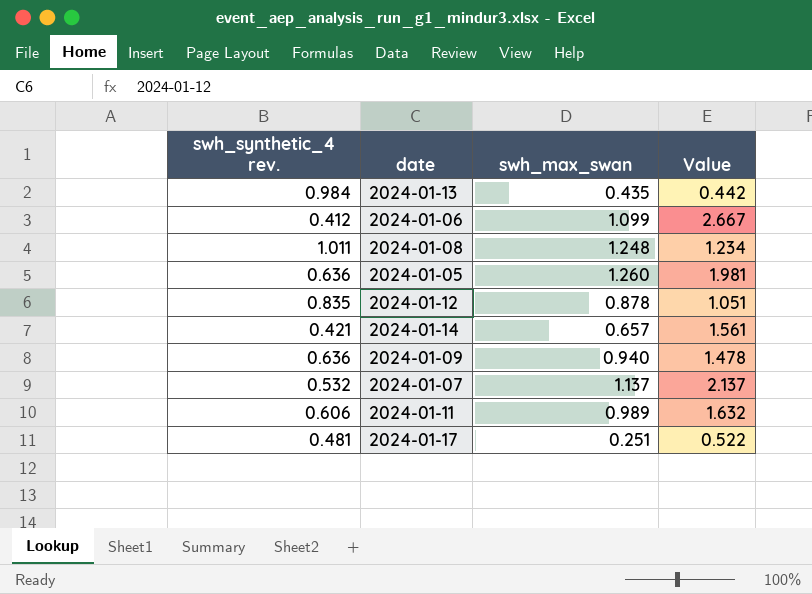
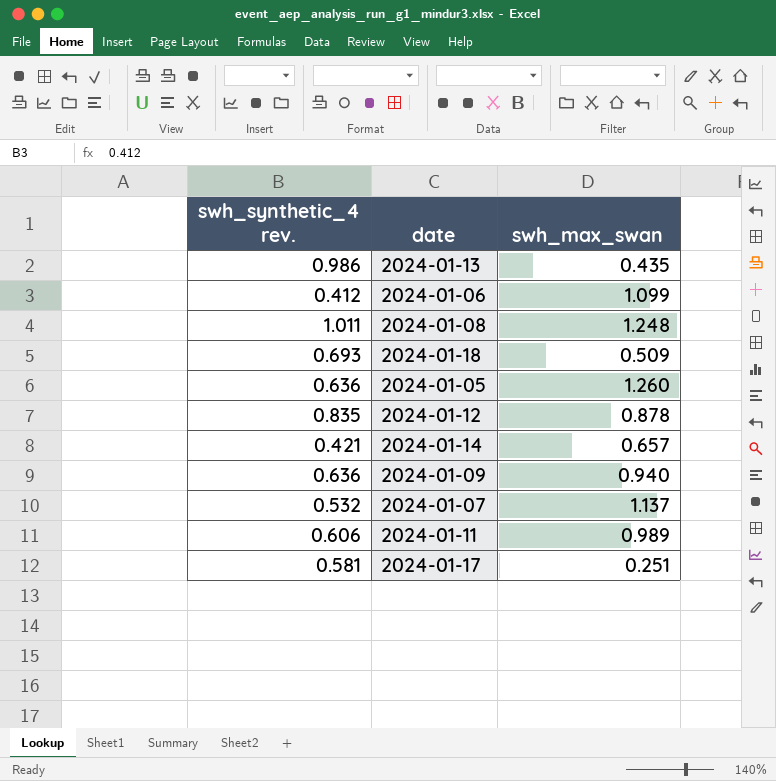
column Value | formula: [swh_max_swan] / [swh_synthetic_4 rev.] -> none
2024-01-13 | swh_synthetic_4 rev.: 0.984 -> 0.986
row 2024-01-18: none -> 0.693 | 0.509
2024-01-17 | swh_synthetic_4 rev.: 0.481 -> 0.581

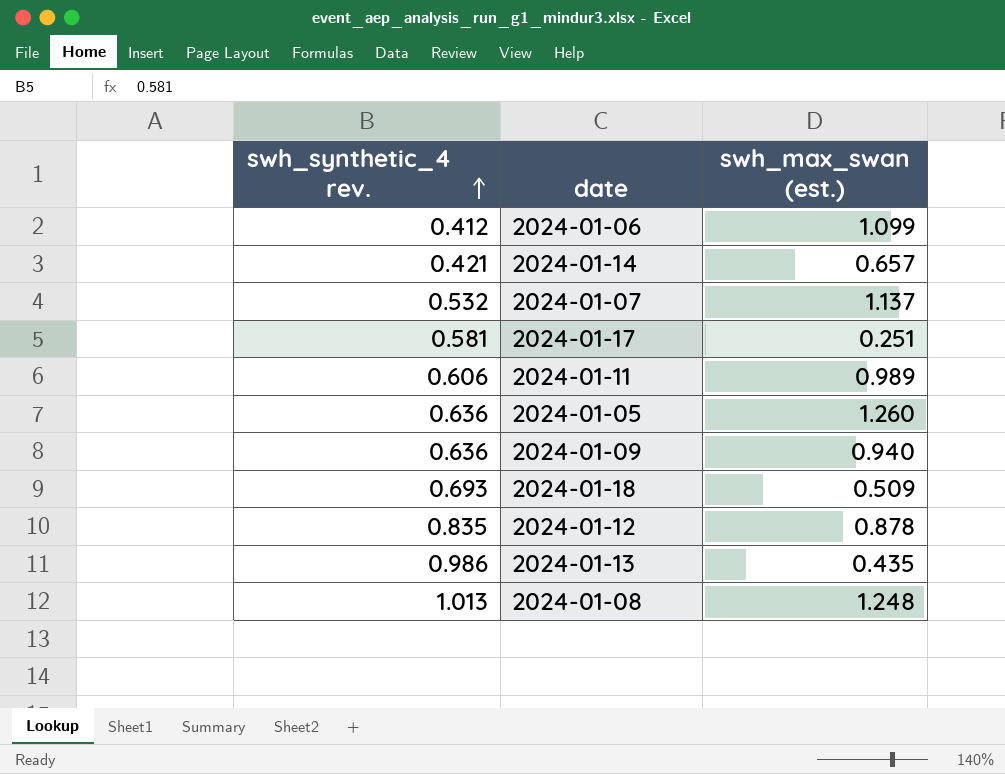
row order: none -> swh_synthetic_4 rev. ascending
column name: swh_max_swan -> swh_max_swan (est.)
2024-01-08 | swh_synthetic_4 rev.: 1.011 -> 1.013

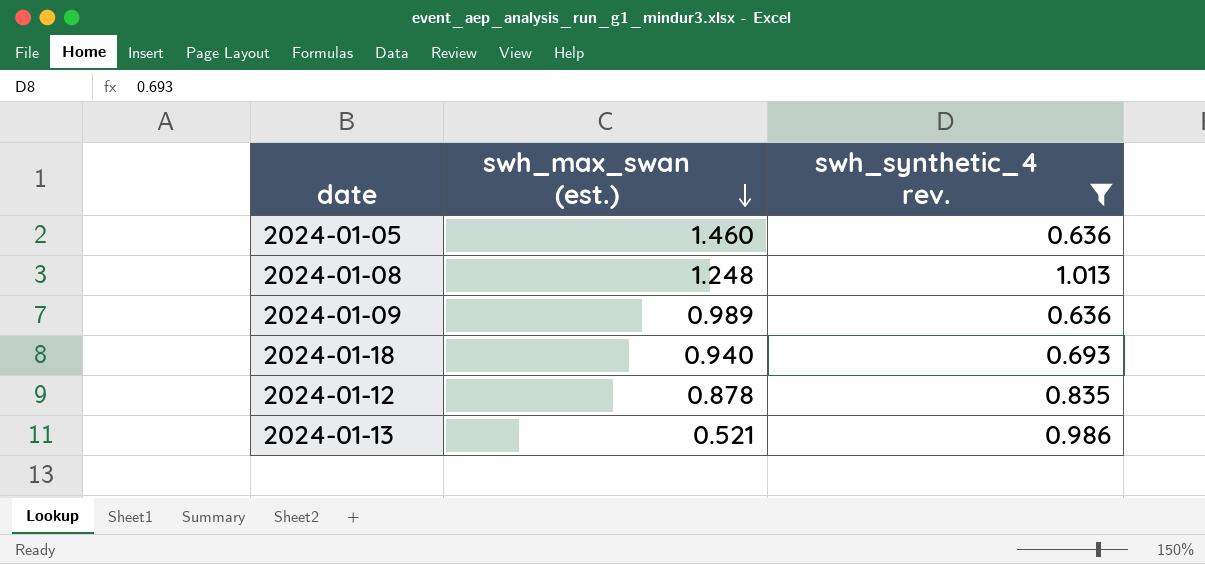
filter: none -> swh_synthetic_4 rev. >= 0.636
row order: swh_synthetic_4 rev. ascending -> swh_max_swan (est.) descending
column swh_synthetic_4 rev. | position: 1 -> 3
2024-01-05 | swh_max_swan (est.): 1.260 -> 1.460
2024-01-09 | swh_max_swan (est.): 0.940 -> 0.989
2024-01-18 | swh_max_swan (est.): 0.509 -> 0.940
2024-01-13 | swh_max_swan (est.): 0.435 -> 0.521

